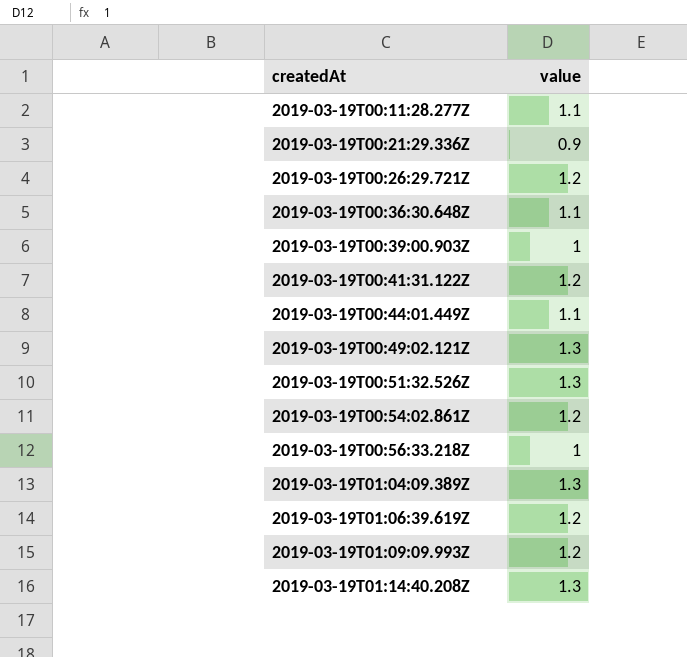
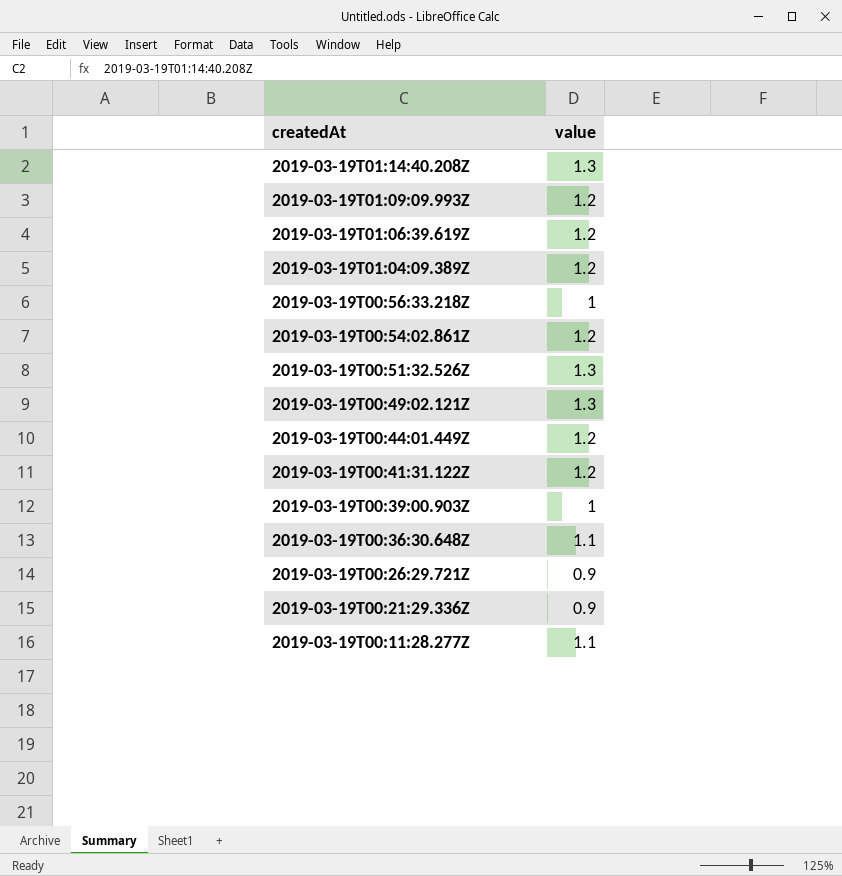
row order: createdAt ascending -> createdAt descending
2019-03-19T01:04:09.389Z | value: 1.3 -> 1.2
2019-03-19T00:44:01.449Z | value: 1.1 -> 1.2
2019-03-19T00:26:29.721Z | value: 1.2 -> 0.9

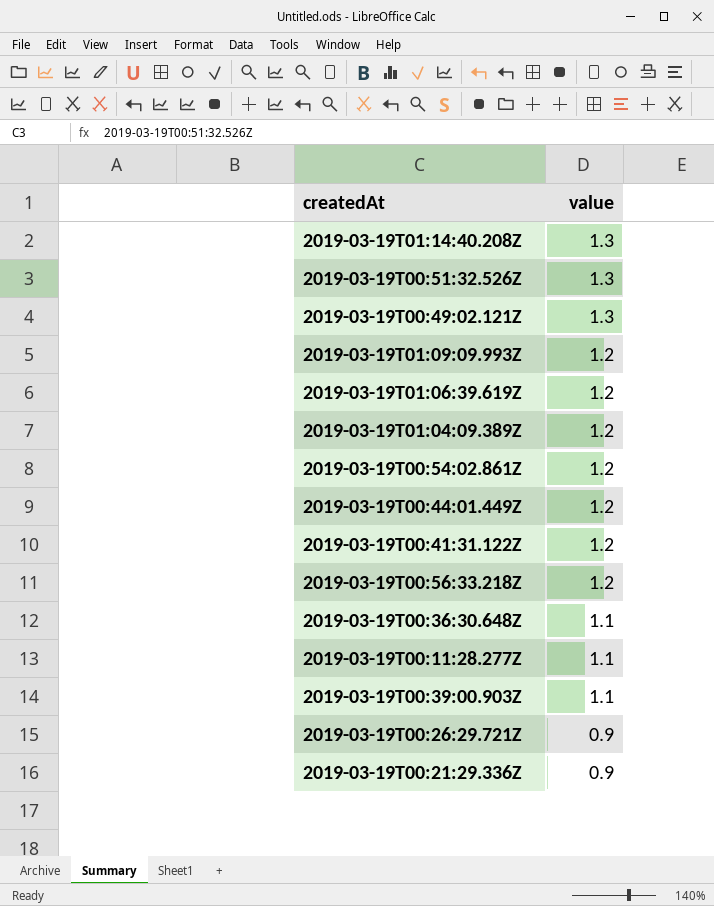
row order: createdAt descending -> value descending
2019-03-19T00:56:33.218Z | value: 1 -> 1.2
2019-03-19T00:39:00.903Z | value: 1 -> 1.1

